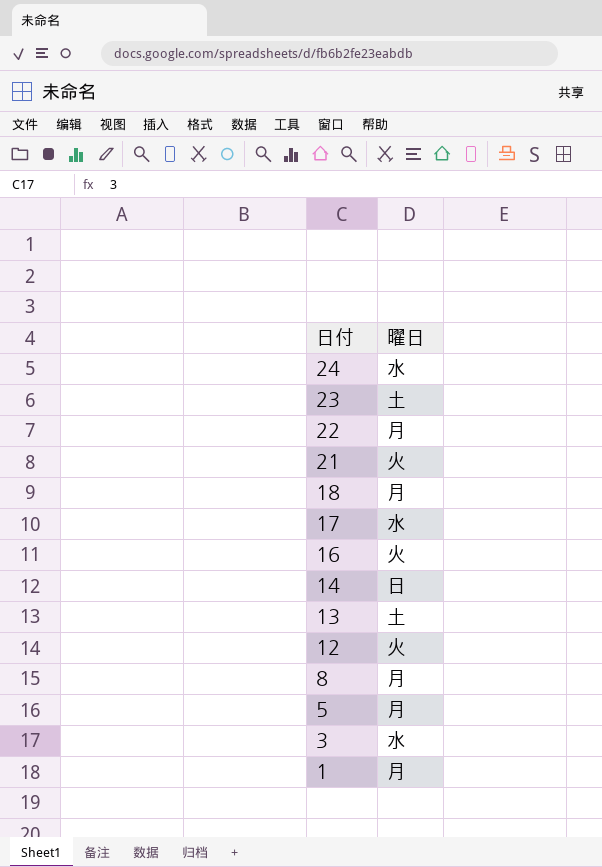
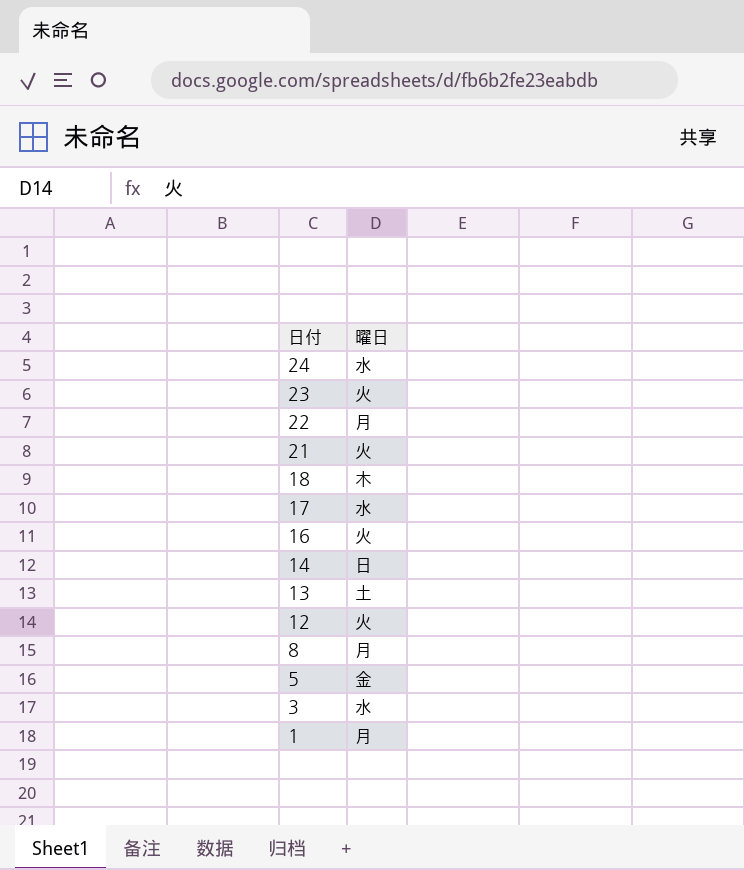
23 | 曜日: 土 -> 火
18 | 曜日: 月 -> 木
5 | 曜日: 月 -> 金

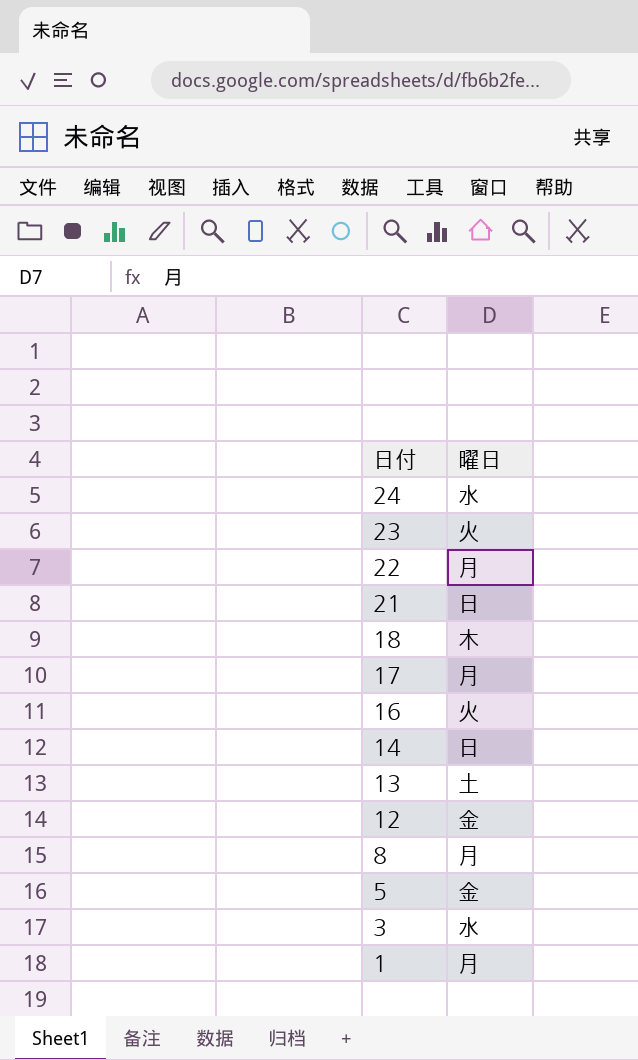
21 | 曜日: 火 -> 日
17 | 曜日: 水 -> 月
12 | 曜日: 火 -> 金

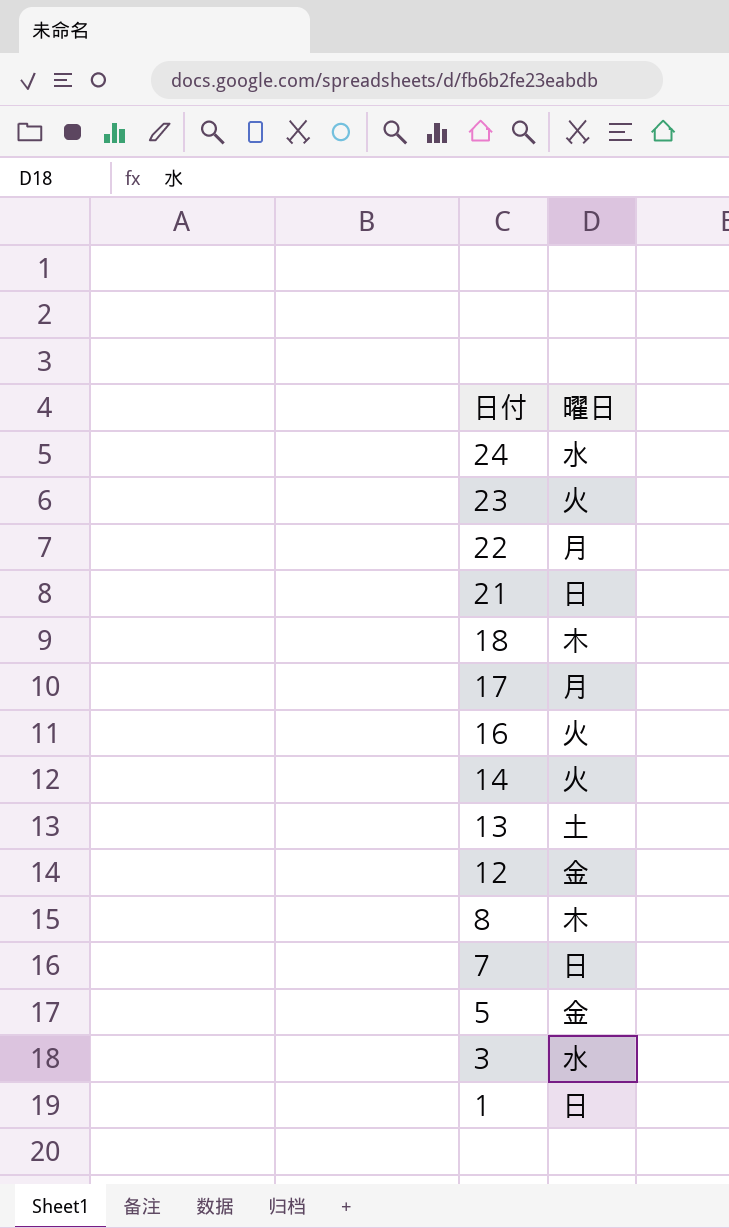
14 | 曜日: 日 -> 火
8 | 曜日: 月 -> 木
row 7: none -> 日
1 | 曜日: 月 -> 日

